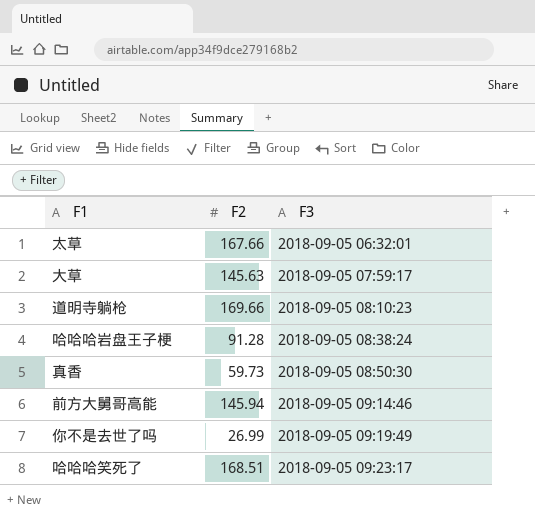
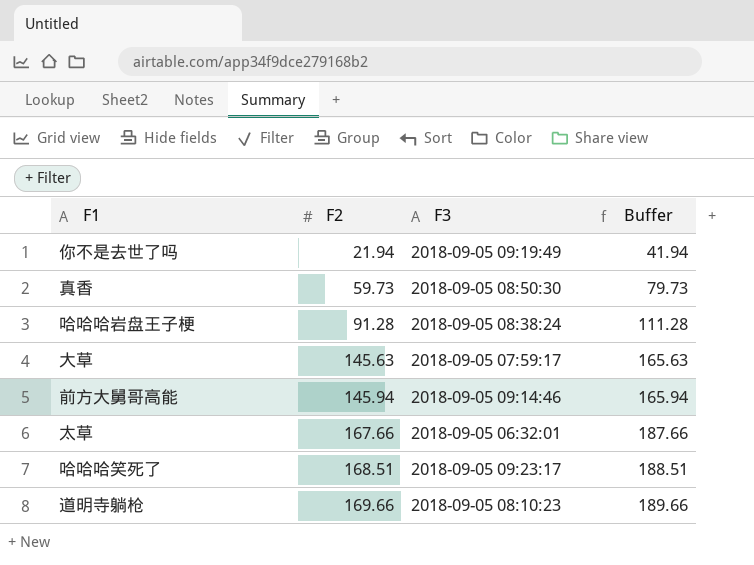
row order: F3 ascending -> F2 ascending
column Buffer | formula: none -> [F2] + 20
你不是去世了吗 | F2: 26.99 -> 21.94

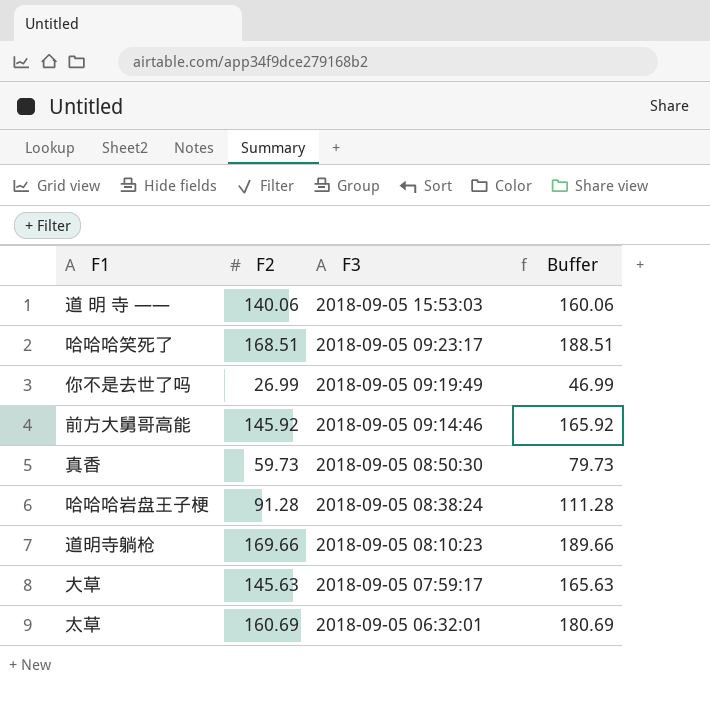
row order: F2 ascending -> F3 descending
row 道 明 寺 ——: none -> 140.06 | 2018-09-05 15:53:03 | 160.06
你不是去世了吗 | F2: 21.94 -> 26.99
你不是去世了吗 | Buffer: 41.94 -> 46.99
前方大舅哥高能 | F2: 145.94 -> 145.92
前方大舅哥高能 | Buffer: 165.94 -> 165.92
太草 | F2: 167.66 -> 160.69
太草 | Buffer: 187.66 -> 180.69

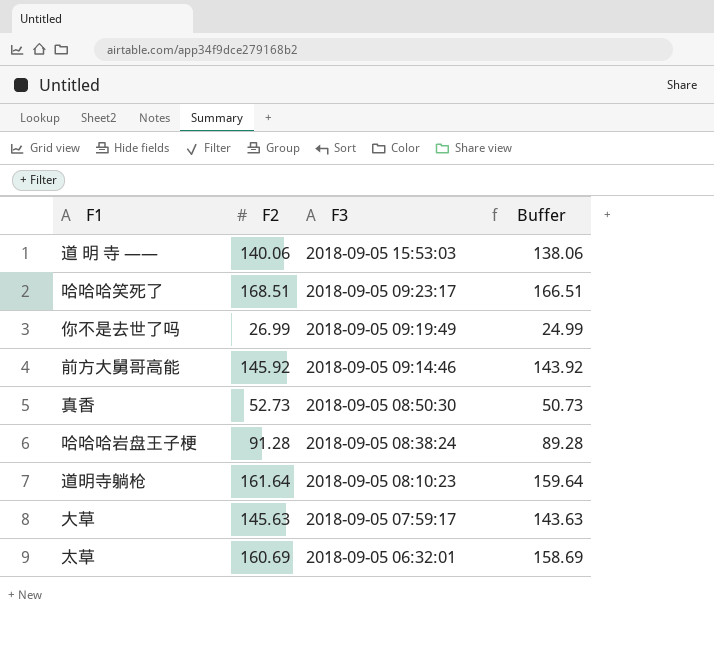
column Buffer | formula: [F2] + 20 -> [F2] - 2
真香 | F2: 59.73 -> 52.73
道明寺躺枪 | F2: 169.66 -> 161.64

